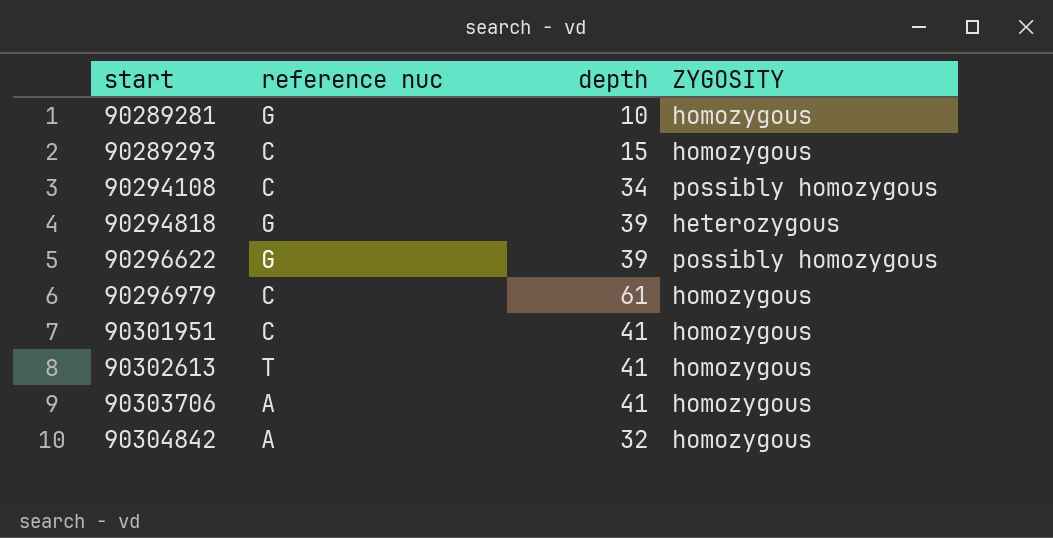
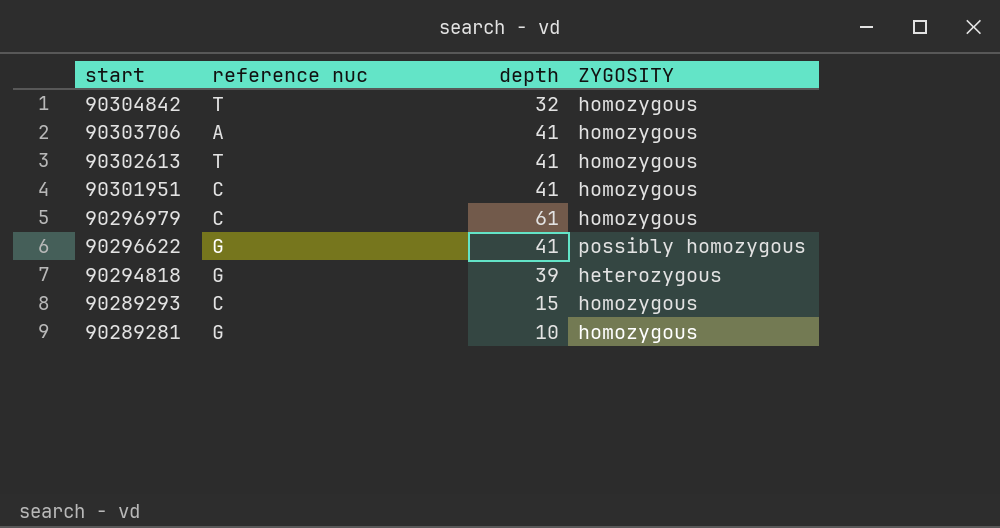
row order: start ascending -> start descending
row 90294108: C | 34 | possibly homozygous -> none
90304842 | reference nuc: A -> T
90296622 | depth: 39 -> 41

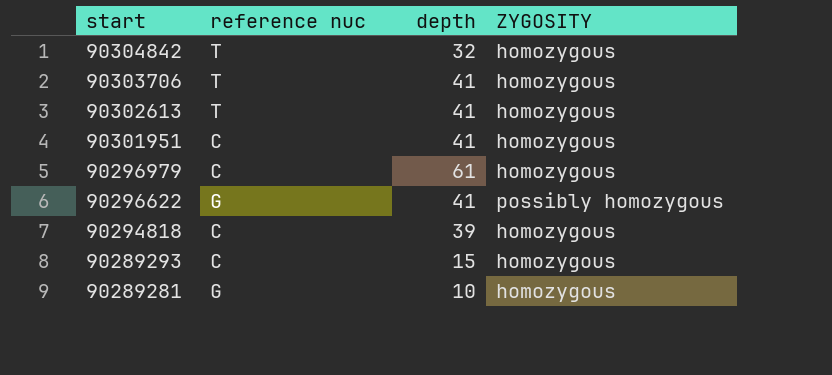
90303706 | reference nuc: A -> T
90294818 | reference nuc: G -> C
90294818 | ZYGOSITY: heterozygous -> homozygous

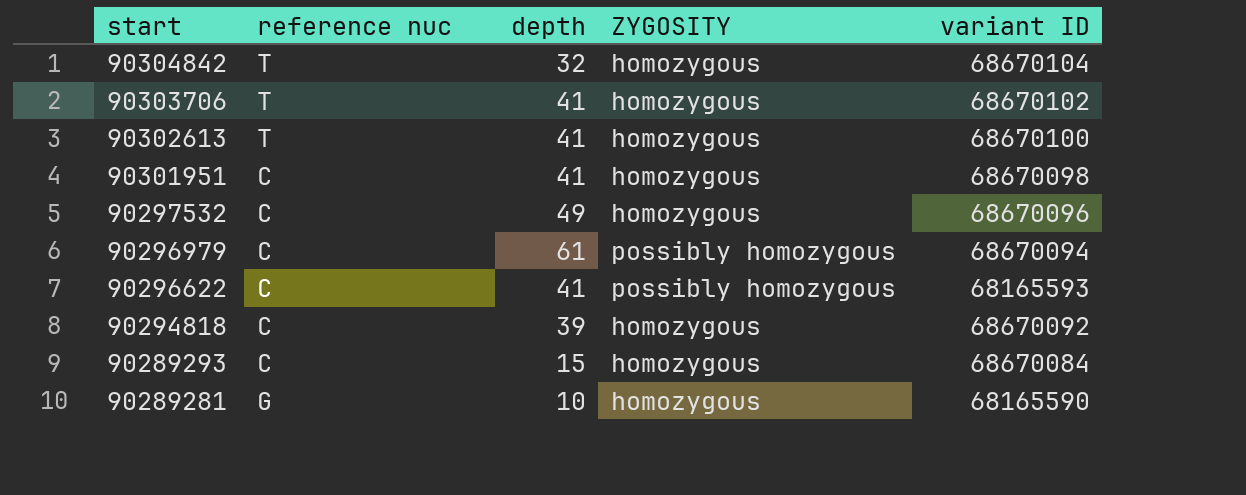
column variant ID | position: none -> 5
row 90297532: none -> C | 49 | homozygous | 68670096
90296979 | ZYGOSITY: homozygous -> possibly homozygous
90296622 | reference nuc: G -> C

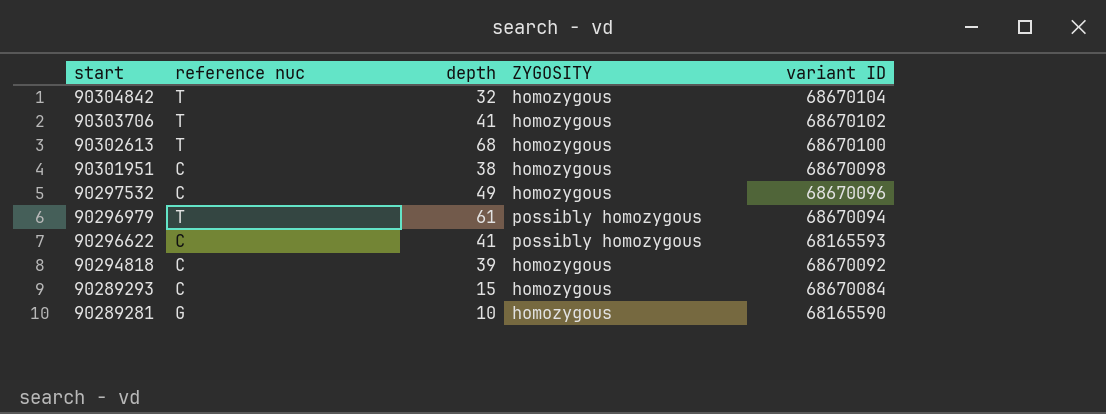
90302613 | depth: 41 -> 68
90301951 | depth: 41 -> 38
90296979 | reference nuc: C -> T

